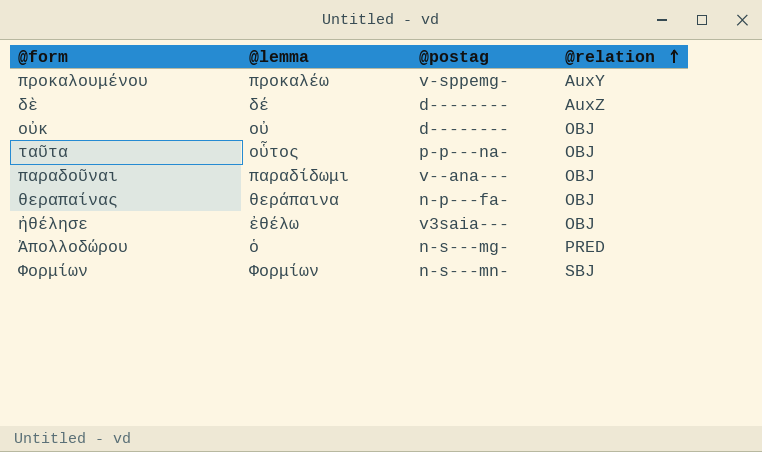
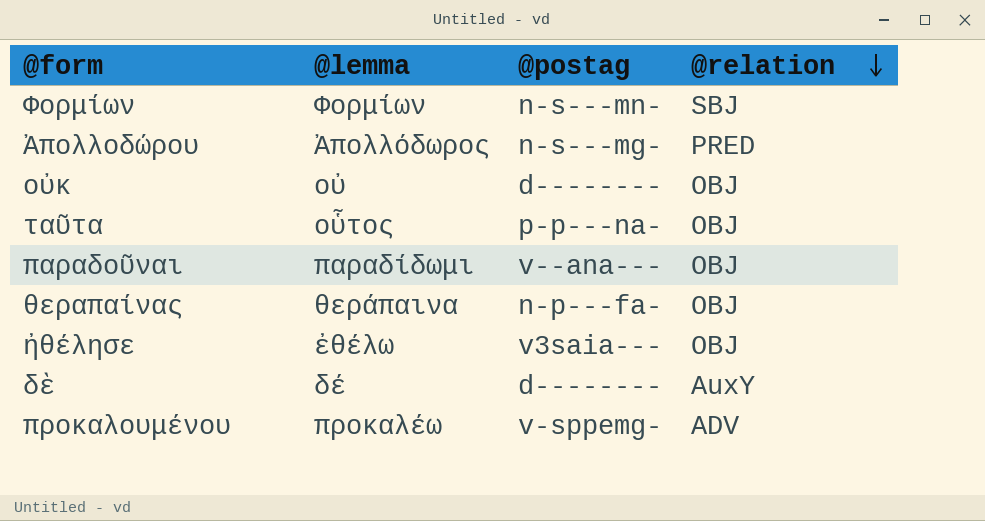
row order: @relation ascending -> @relation descending
Ἀπολλοδώρου | @lemma: ὁ -> Ἀπολλόδωρος
δὲ | @relation: AuxZ -> AuxY
προκαλουμένου | @relation: AuxY -> ADV

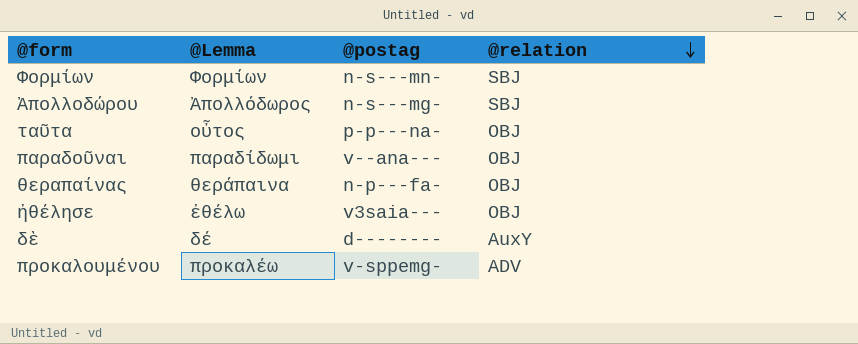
column name: @lemma -> @Lemma
row οὐκ: οὐ | d-------- | OBJ -> none
Ἀπολλοδώρου | @relation: PRED -> SBJ

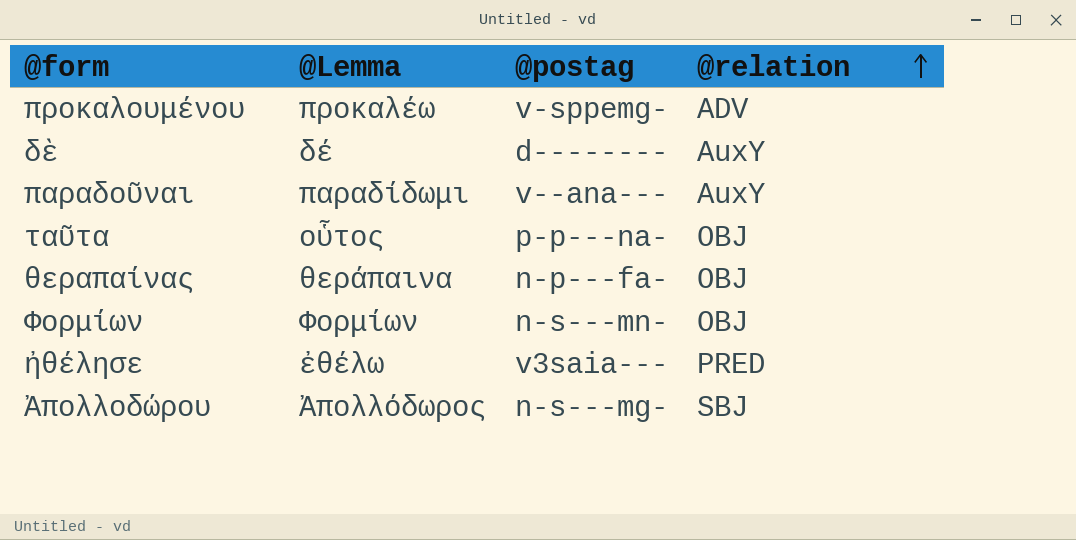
row order: @relation descending -> @relation ascending
παραδοῦναι | @relation: OBJ -> AuxY
Φορμίων | @relation: SBJ -> OBJ
ἠθέλησε | @relation: OBJ -> PRED

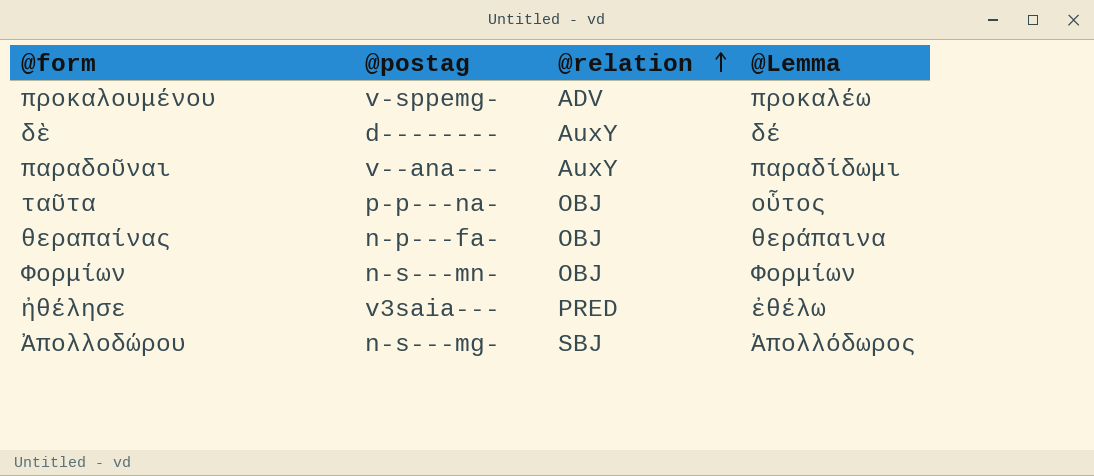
column @Lemma | position: 2 -> 4

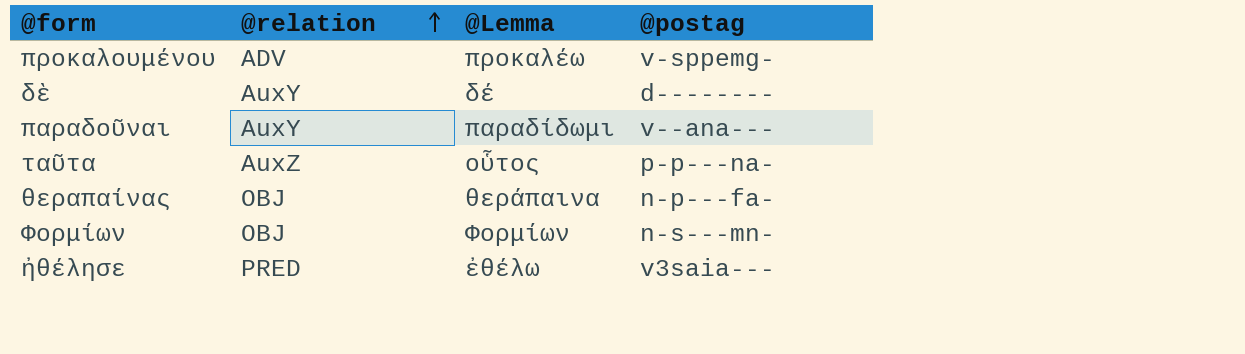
column @postag | position: 2 -> 4
row Ἀπολλοδώρου: n-s---mg- | SBJ | Ἀπολλόδωρος -> none
ταῦτα | @relation: OBJ -> AuxZ

